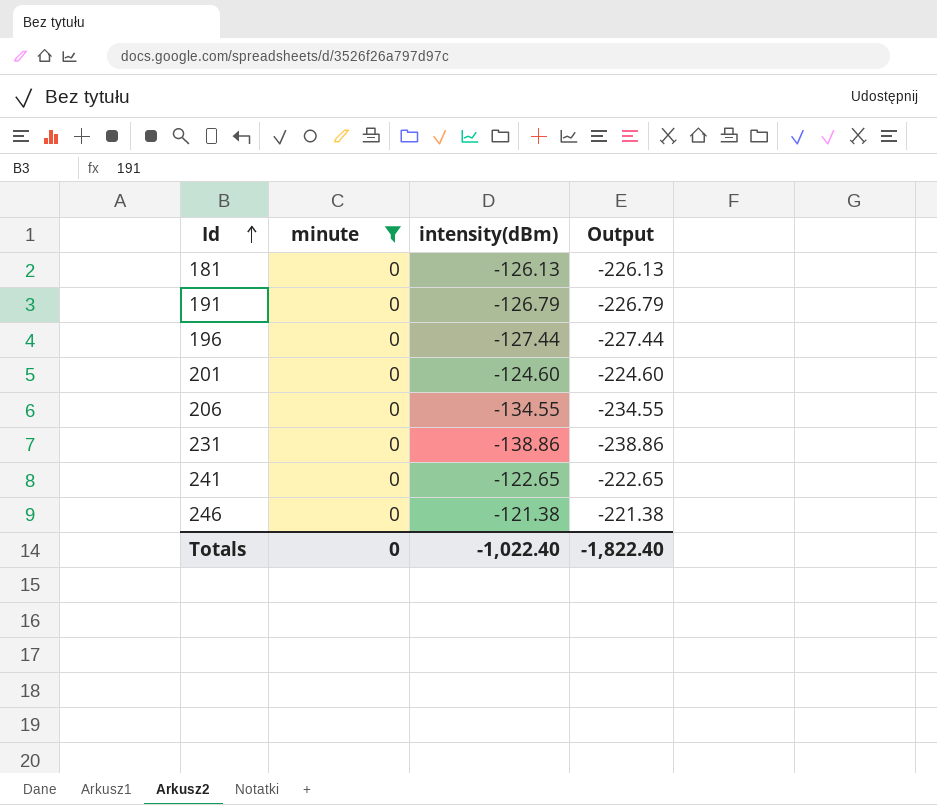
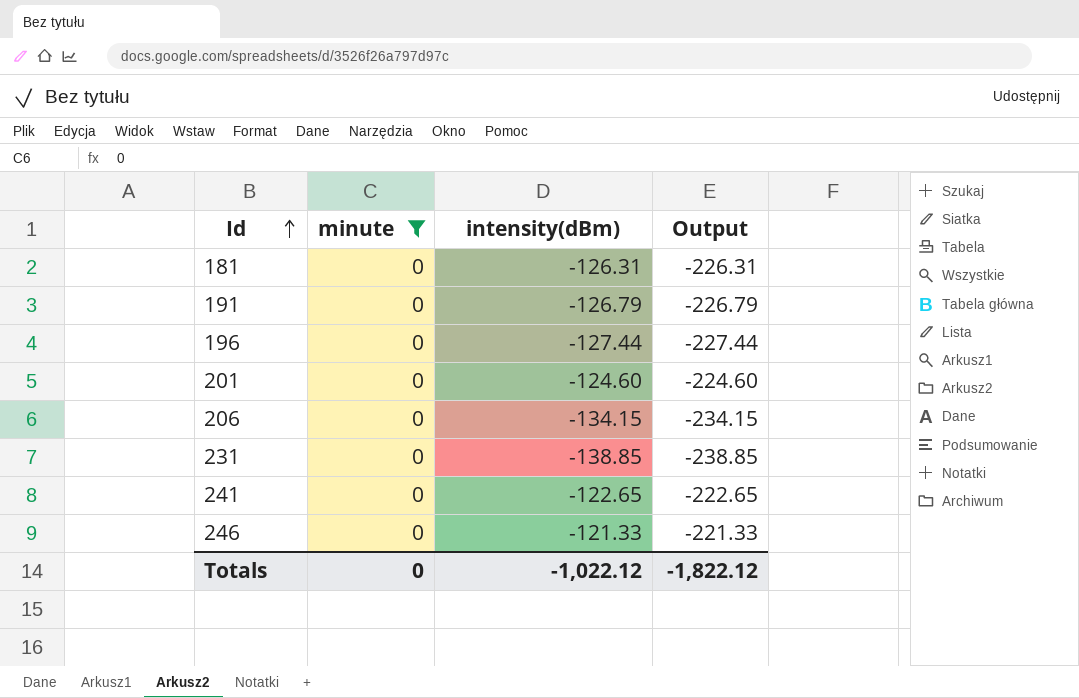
181 | intensity(dBm): -126.13 -> -126.31
181 | Output: -226.13 -> -226.31
206 | intensity(dBm): -134.55 -> -134.15
206 | Output: -234.55 -> -234.15
231 | intensity(dBm): -138.86 -> -138.85
231 | Output: -238.86 -> -238.85
246 | intensity(dBm): -121.38 -> -121.33
246 | Output: -221.38 -> -221.33
Totals | intensity(dBm): -1,022.40 -> -1,022.12
Totals | Output: -1,822.40 -> -1,822.12

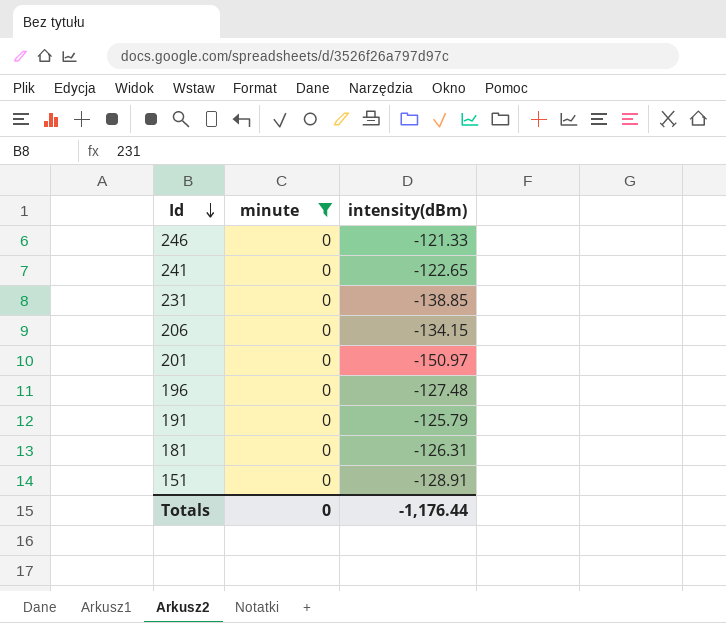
row order: Id ascending -> Id descending
column Output | formula: [intensity(dBm)] - 100 -> none
201 | intensity(dBm): -124.60 -> -150.97
196 | intensity(dBm): -127.44 -> -127.48
191 | intensity(dBm): -126.79 -> -125.79
row 151: none -> 0 | -128.91
Totals | intensity(dBm): -1,022.12 -> -1,176.44

